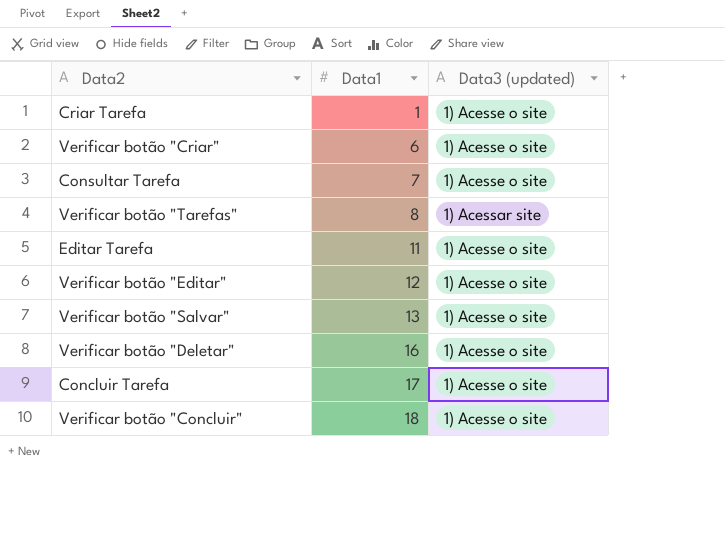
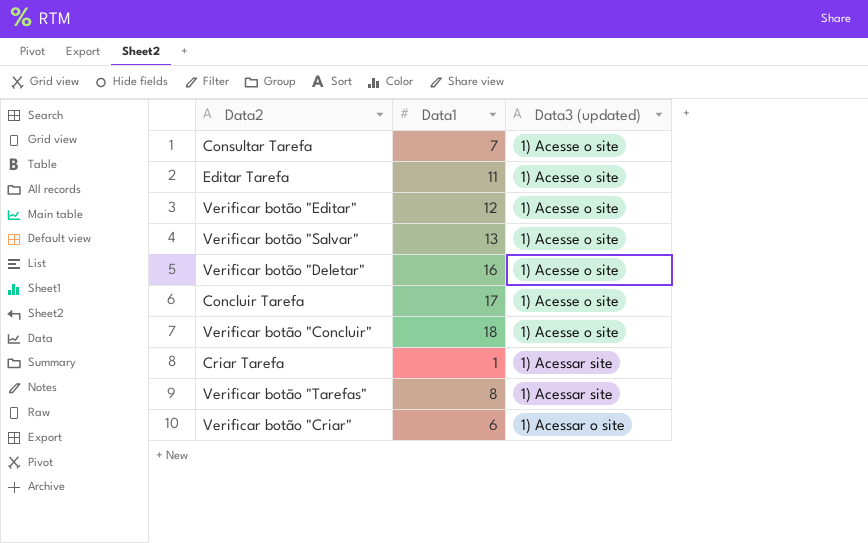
row order: Data1 ascending -> Data3 (updated) descending
Criar Tarefa | Data3 (updated): 1) Acesse o site -> 1) Acessar site
Verificar botão "Criar" | Data3 (updated): 1) Acesse o site -> 1) Acessar o site

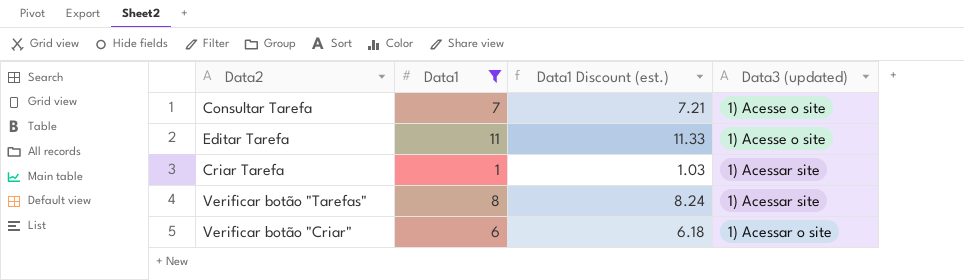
filter: none -> Data1 <= 11
column Data1 Discount (est.) | formula: none -> [Data1] * 1.03

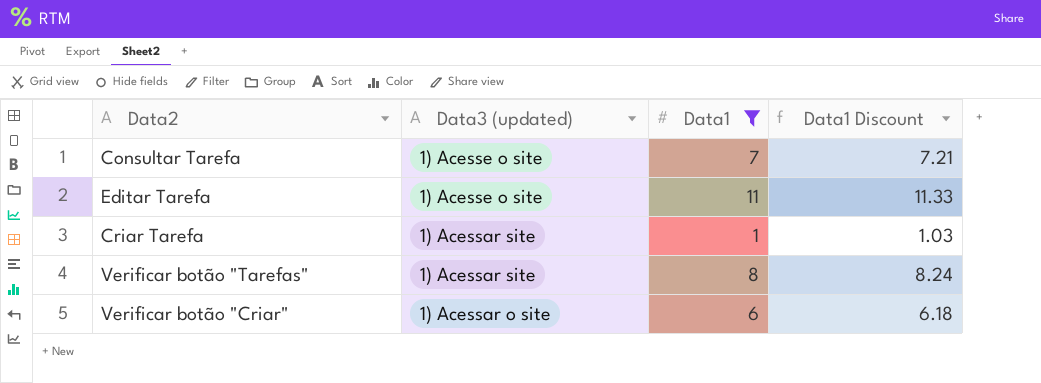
column Data3 (updated) | position: 4 -> 2
column name: Data1 Discount (est.) -> Data1 Discount

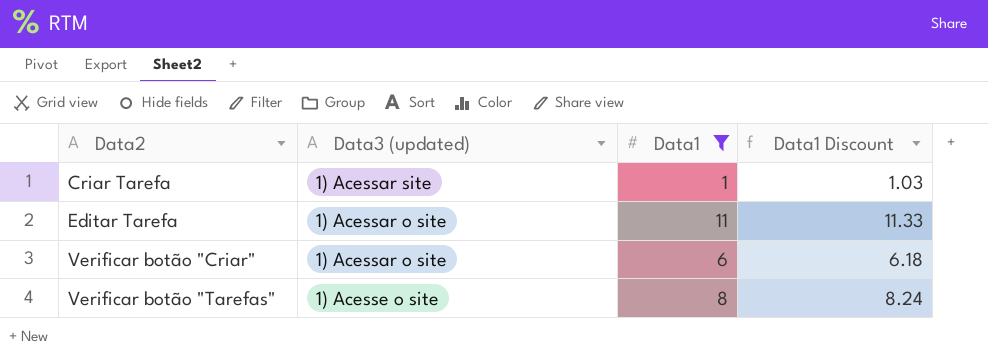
row order: Data3 (updated) descending -> Data2 ascending
row Consultar Tarefa: 1) Acesse o site | 7 | 7.21 -> none
Editar Tarefa | Data3 (updated): 1) Acesse o site -> 1) Acessar o site
Verificar botão "Tarefas" | Data3 (updated): 1) Acessar site -> 1) Acesse o site

